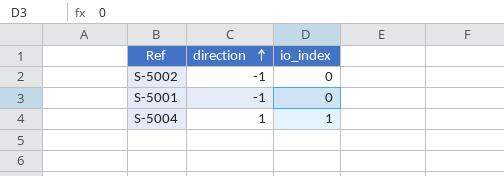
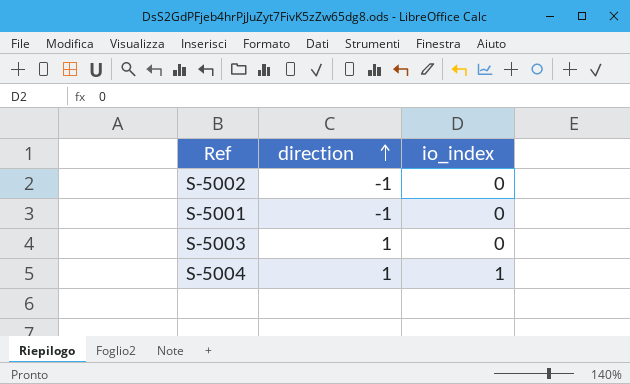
row S-5003: none -> 1 | 0

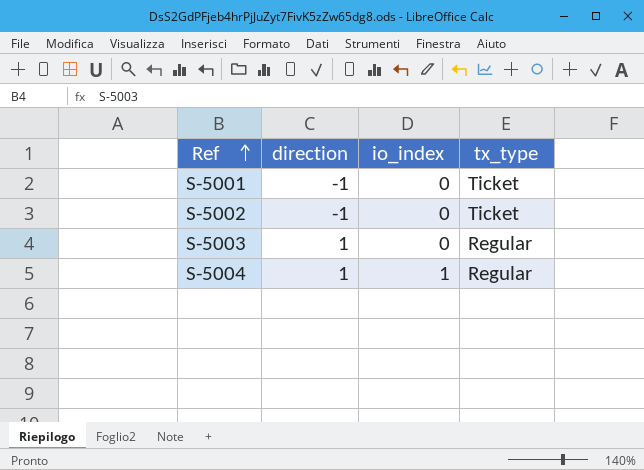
row order: direction ascending -> Ref ascending
column tx_type | position: none -> 4

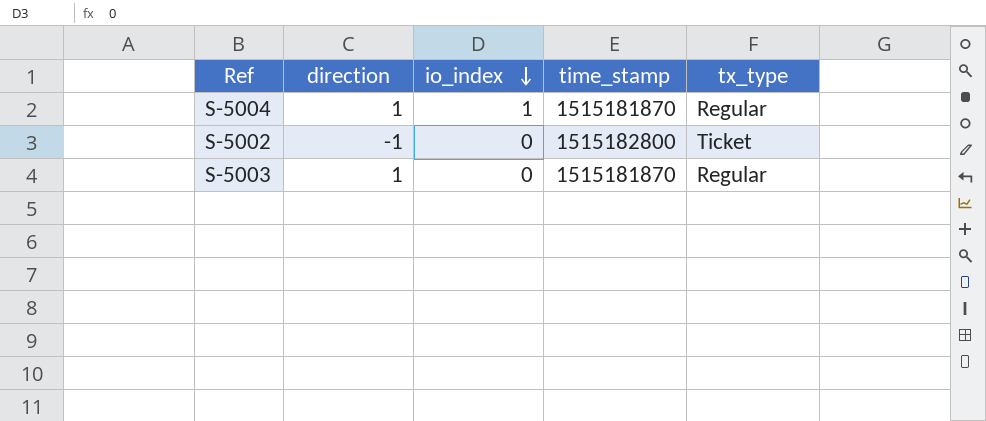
row order: Ref ascending -> io_index descending
column time_stamp | position: none -> 4
row S-5001: -1 | 0 | Ticket -> none

